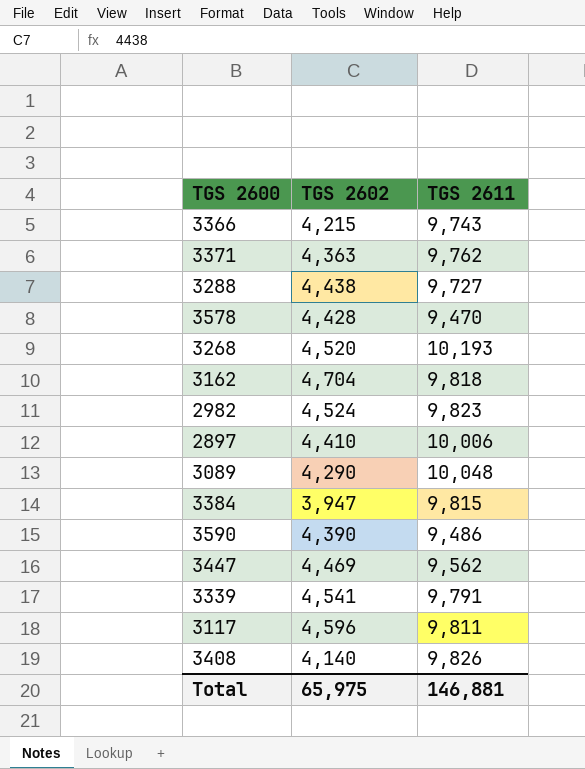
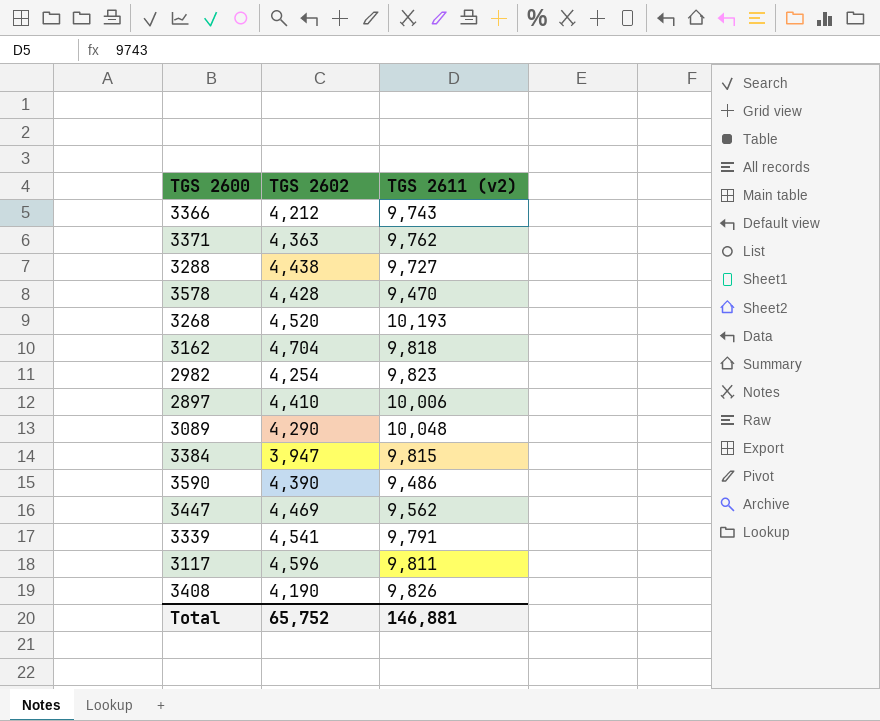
column name: TGS 2611 -> TGS 2611 (v2)
3366 | TGS 2602: 4,215 -> 4,212
2982 | TGS 2602: 4,524 -> 4,254
3408 | TGS 2602: 4,140 -> 4,190
Total | TGS 2602: 65,975 -> 65,752

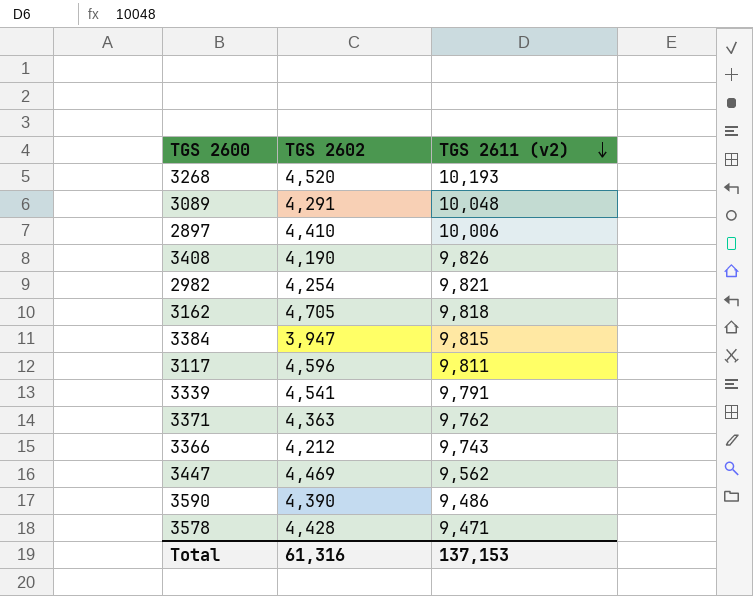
row order: none -> TGS 2611 (v2) descending
row 3288: 4,438 | 9,727 -> none
3089 | TGS 2602: 4,290 -> 4,291
2982 | TGS 2611 (v2): 9,823 -> 9,821
3162 | TGS 2602: 4,704 -> 4,705
3578 | TGS 2611 (v2): 9,470 -> 9,471
Total | TGS 2602: 65,752 -> 61,316
Total | TGS 2611 (v2): 146,881 -> 137,153

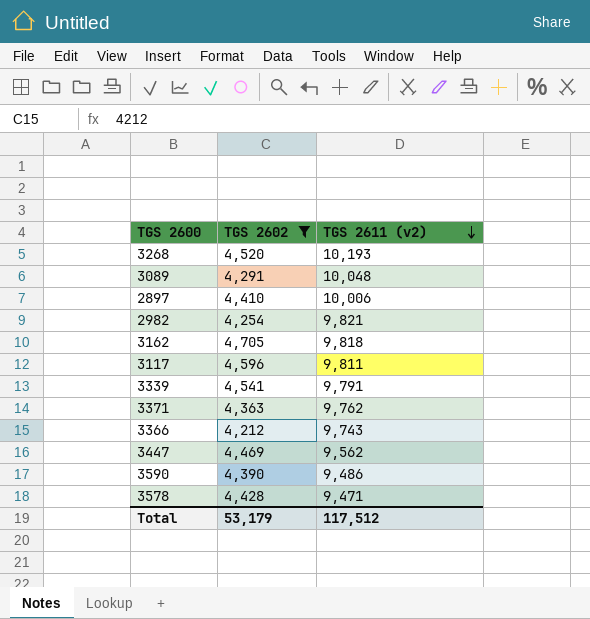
filter: none -> TGS 2602 >= 4,212
Total | TGS 2602: 61,316 -> 53,179
Total | TGS 2611 (v2): 137,153 -> 117,512

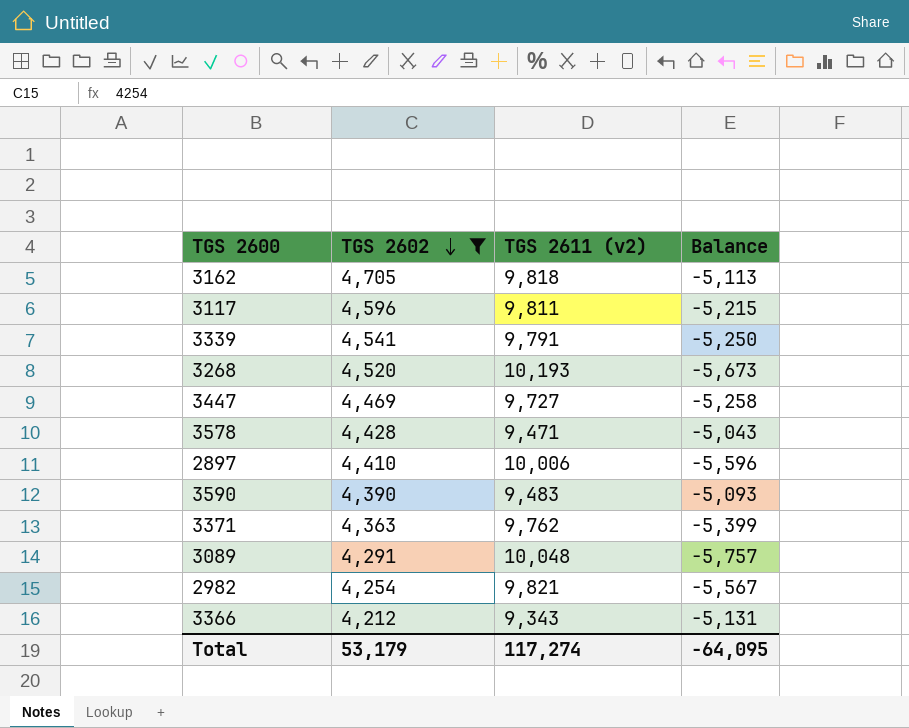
row order: TGS 2611 (v2) descending -> TGS 2602 descending
column Balance | formula: none -> [TGS 2602] - [TGS 2611 (v2)]
3447 | TGS 2611 (v2): 9,562 -> 9,727
3590 | TGS 2611 (v2): 9,486 -> 9,483
3366 | TGS 2611 (v2): 9,743 -> 9,343
Total | TGS 2611 (v2): 117,512 -> 117,274

